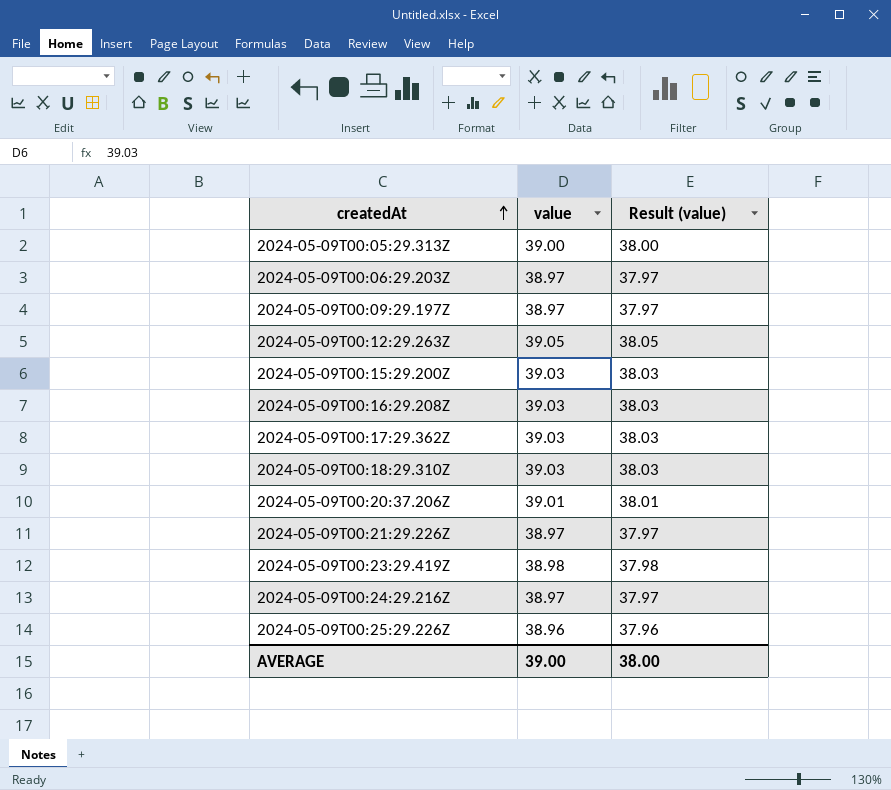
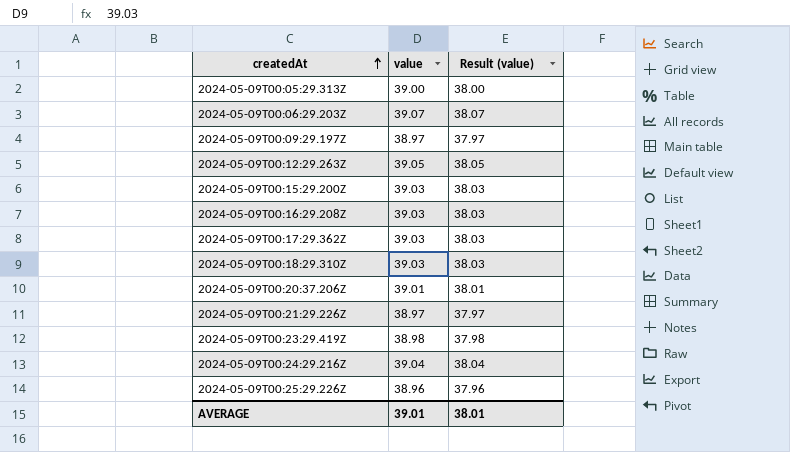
2024-05-09T00:06:29.203Z | value: 38.97 -> 39.07
2024-05-09T00:06:29.203Z | Result (value): 37.97 -> 38.07
2024-05-09T00:24:29.216Z | value: 38.97 -> 39.04
2024-05-09T00:24:29.216Z | Result (value): 37.97 -> 38.04
AVERAGE | value: 39.00 -> 39.01
AVERAGE | Result (value): 38.00 -> 38.01

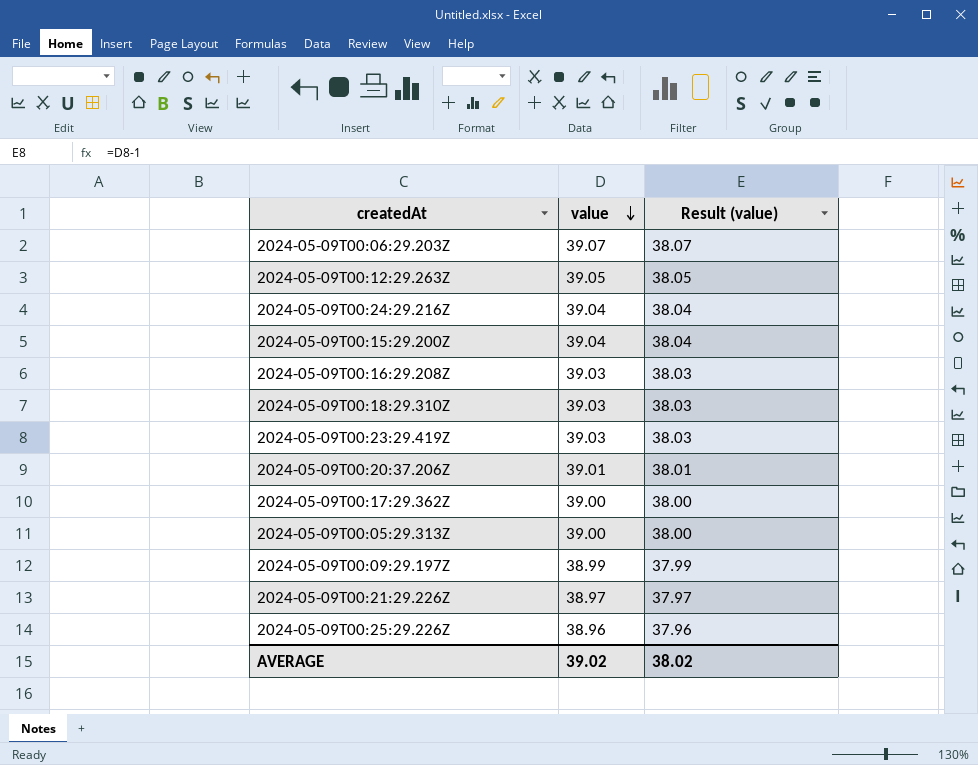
row order: createdAt ascending -> value descending
2024-05-09T00:15:29.200Z | value: 39.03 -> 39.04
2024-05-09T00:15:29.200Z | Result (value): 38.03 -> 38.04
2024-05-09T00:23:29.419Z | value: 38.98 -> 39.03
2024-05-09T00:23:29.419Z | Result (value): 37.98 -> 38.03
2024-05-09T00:17:29.362Z | value: 39.03 -> 39.00
2024-05-09T00:17:29.362Z | Result (value): 38.03 -> 38.00
2024-05-09T00:09:29.197Z | value: 38.97 -> 38.99
2024-05-09T00:09:29.197Z | Result (value): 37.97 -> 37.99
AVERAGE | value: 39.01 -> 39.02
AVERAGE | Result (value): 38.01 -> 38.02

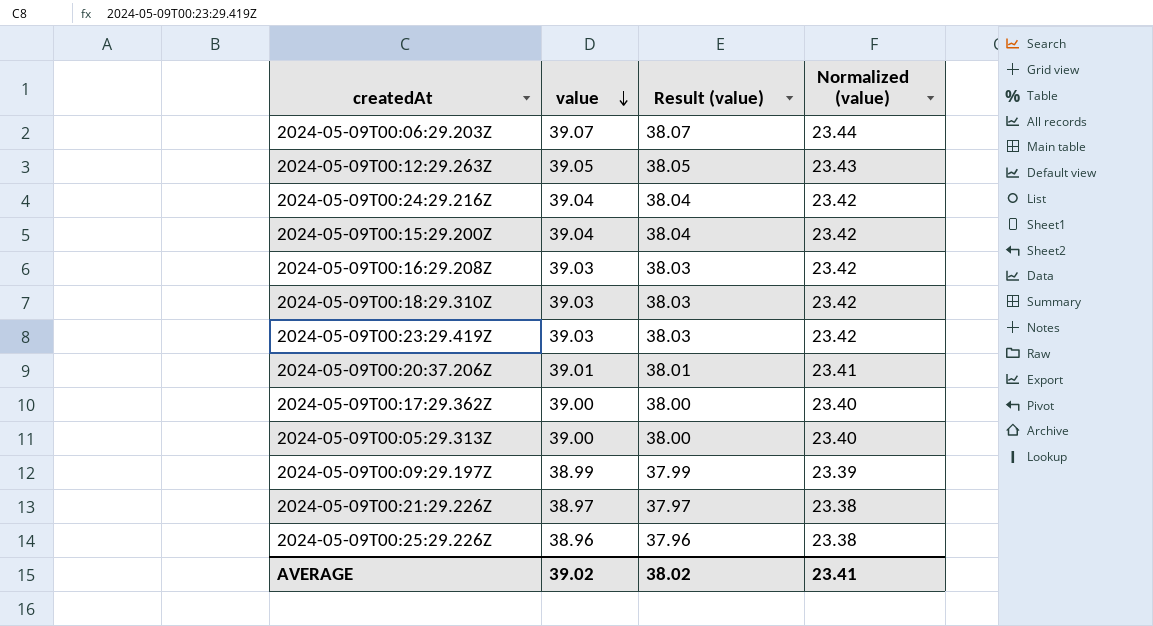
column Normalized (value) | formula: none -> [value] * 0.6

